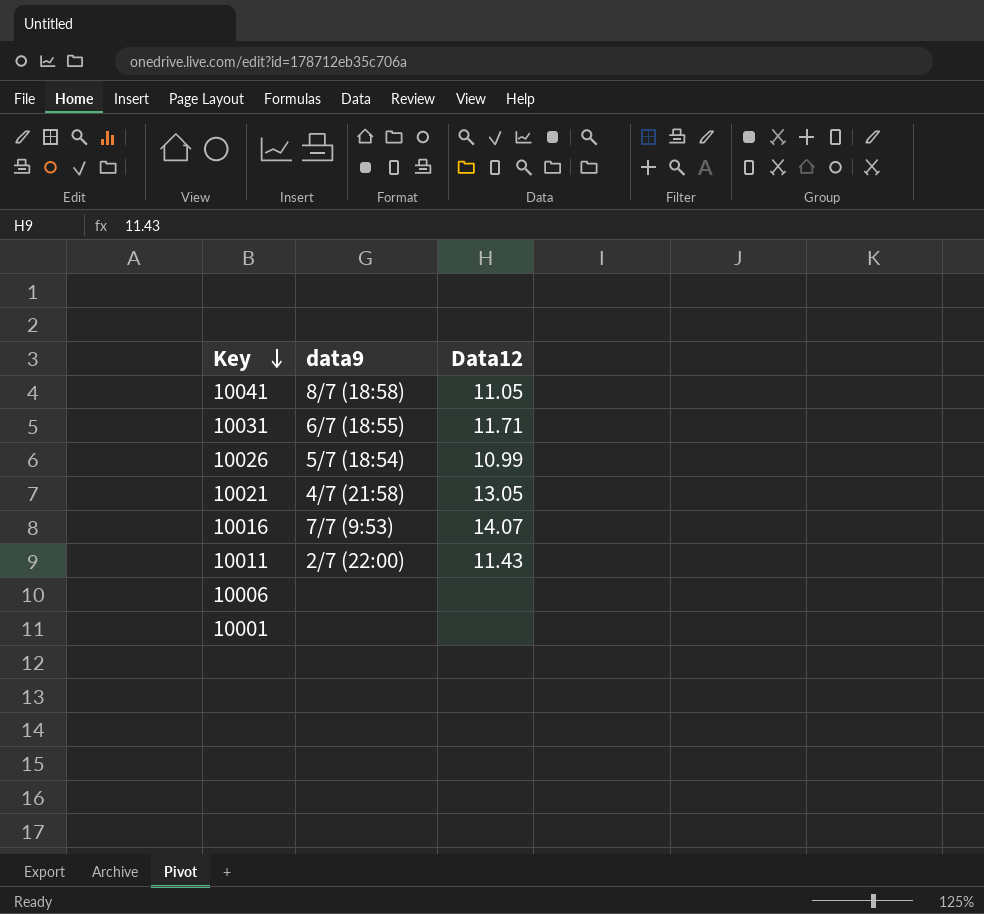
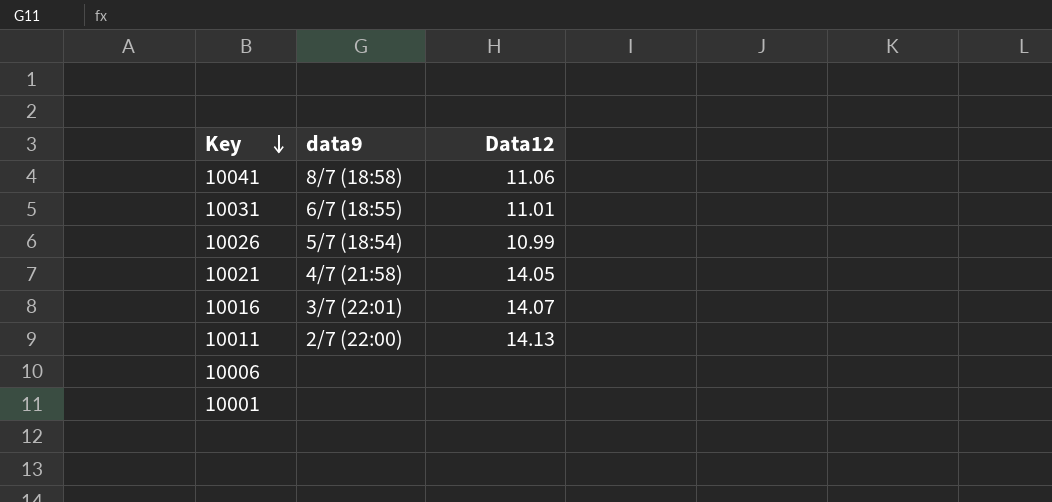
10041 | Data12: 11.05 -> 11.06
10031 | Data12: 11.71 -> 11.01
10021 | Data12: 13.05 -> 14.05
10016 | data9: 7/7 (9:53) -> 3/7 (22:01)
10011 | Data12: 11.43 -> 14.13

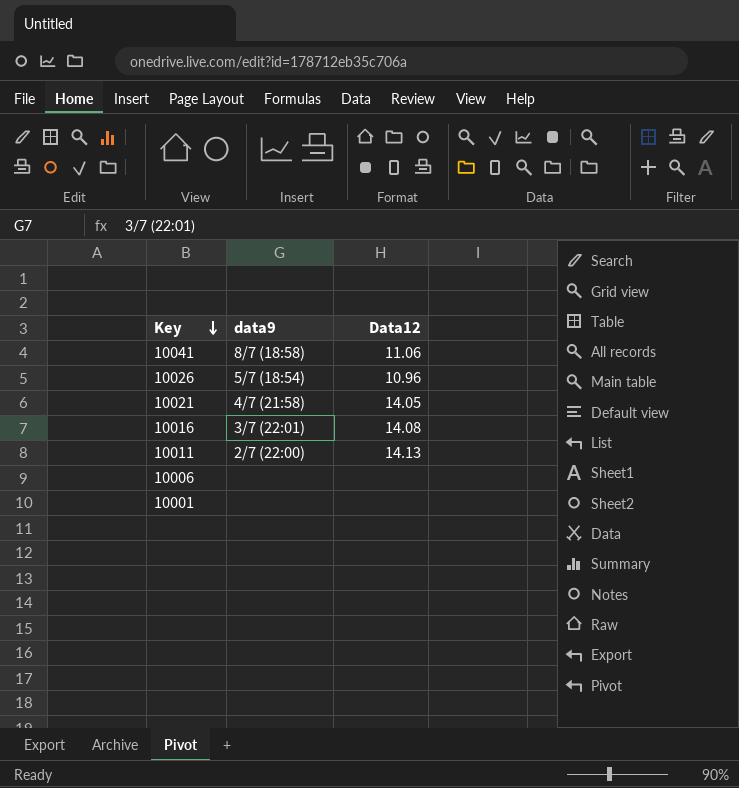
row 10031: 6/7 (18:55) | 11.01 -> none
10026 | Data12: 10.99 -> 10.96
10016 | Data12: 14.07 -> 14.08

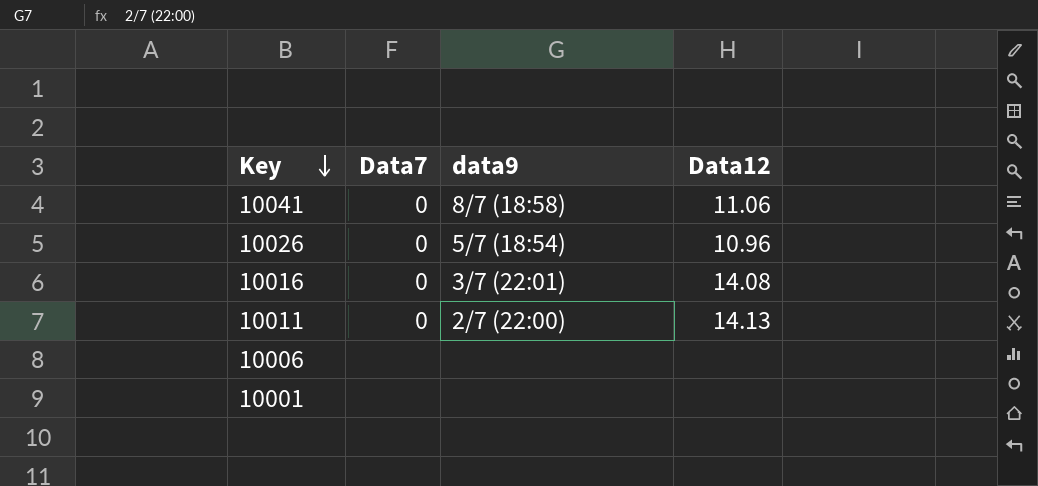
column Data7 | position: none -> 2
row 10021: 4/7 (21:58) | 14.05 -> none

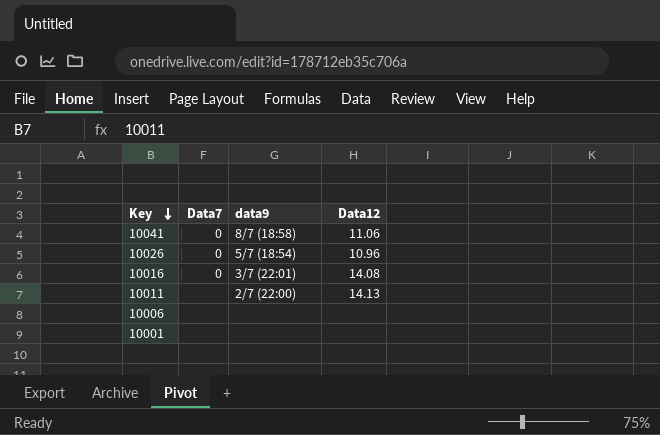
10011 | Data7: 0 -> none

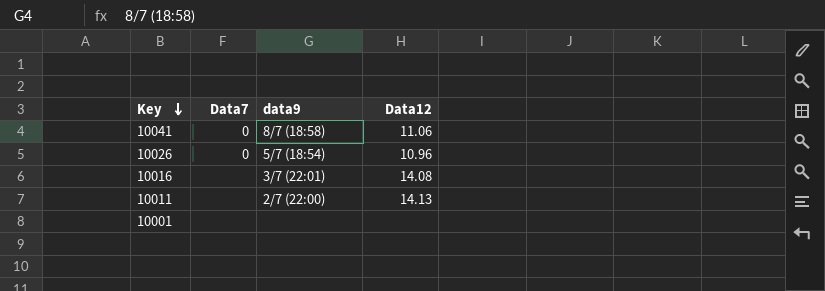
row 10006: none | none | none -> none
10016 | Data7: 0 -> none

